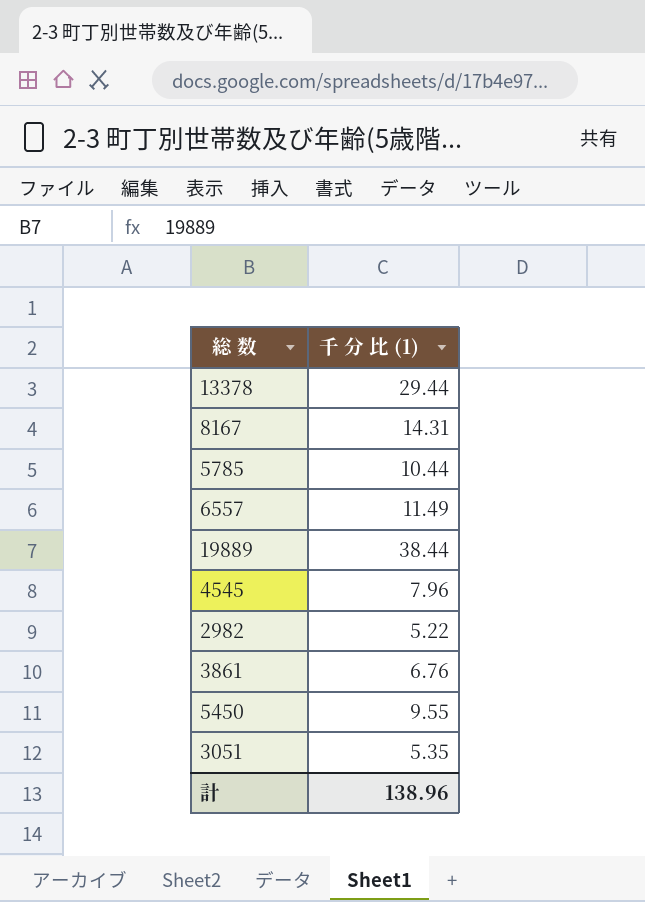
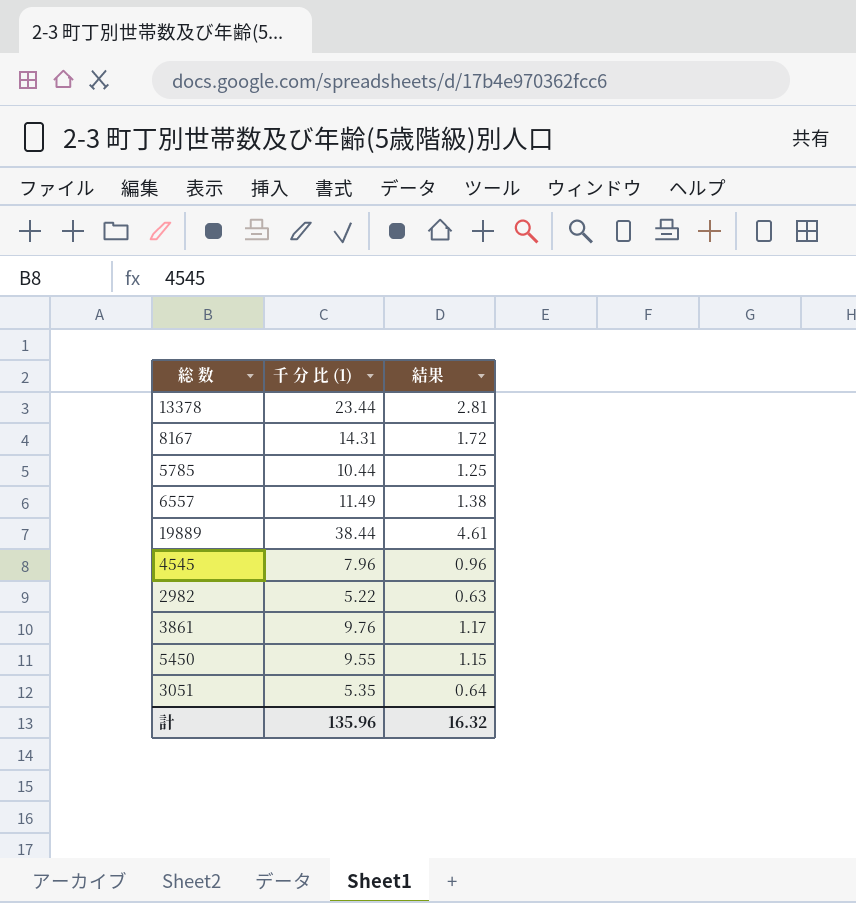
column 結果 | formula: none -> [千 分 比 (1)] * 0.12
13378 | 千 分 比 (1): 29.44 -> 23.44
3861 | 千 分 比 (1): 6.76 -> 9.76
計 | 千 分 比 (1): 138.96 -> 135.96

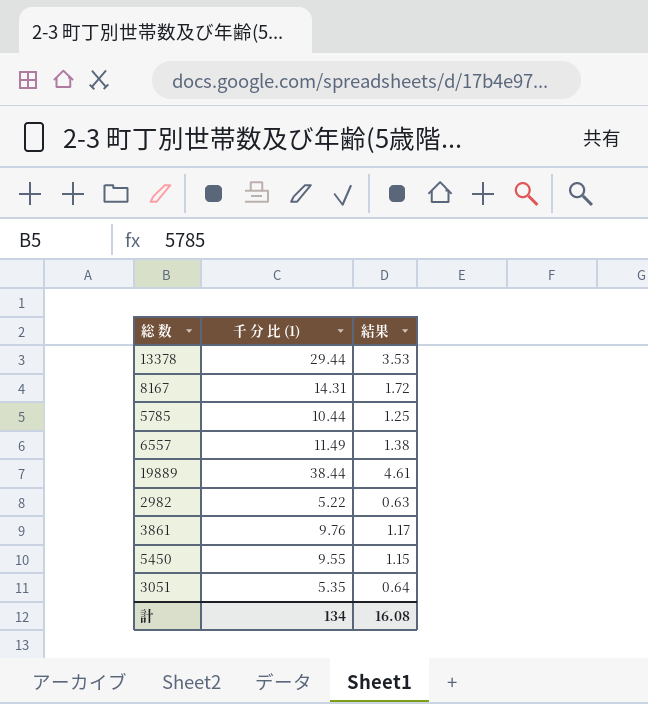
row 4545: 7.96 | 0.96 -> none
13378 | 千 分 比 (1): 23.44 -> 29.44
13378 | 結果: 2.81 -> 3.53
計 | 千 分 比 (1): 135.96 -> 134
計 | 結果: 16.32 -> 16.08

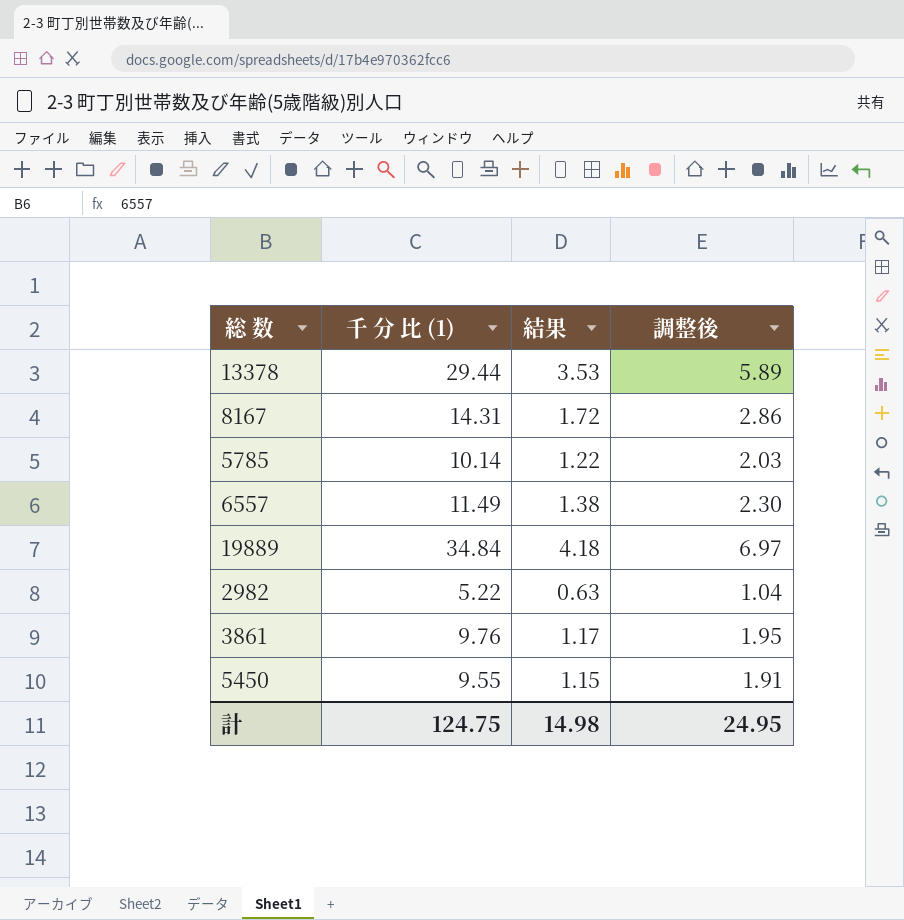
column 調整後 | formula: none -> [千 分 比 (1)] * 0.2
row 3051: 5.35 | 0.64 -> none
5785 | 千 分 比 (1): 10.44 -> 10.14
5785 | 結果: 1.25 -> 1.22
19889 | 千 分 比 (1): 38.44 -> 34.84
19889 | 結果: 4.61 -> 4.18
計 | 千 分 比 (1): 134 -> 124.75
計 | 結果: 16.08 -> 14.98

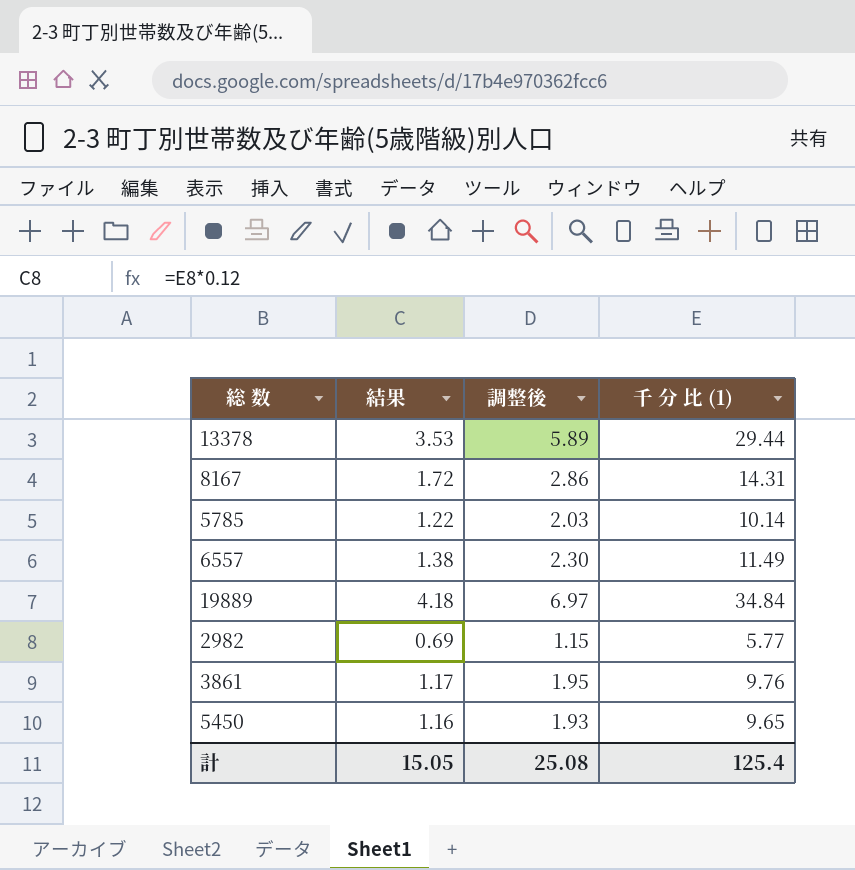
column 千 分 比 (1) | position: 2 -> 4
2982 | 結果: 0.63 -> 0.69
2982 | 調整後: 1.04 -> 1.15
2982 | 千 分 比 (1): 5.22 -> 5.77
5450 | 結果: 1.15 -> 1.16
5450 | 調整後: 1.91 -> 1.93
5450 | 千 分 比 (1): 9.55 -> 9.65
計 | 結果: 14.98 -> 15.05
計 | 調整後: 24.95 -> 25.08
計 | 千 分 比 (1): 124.75 -> 125.4

